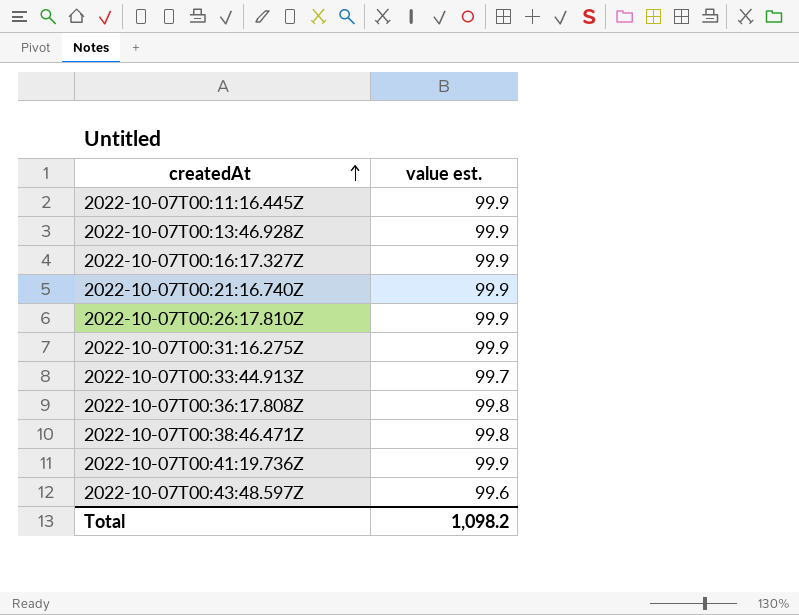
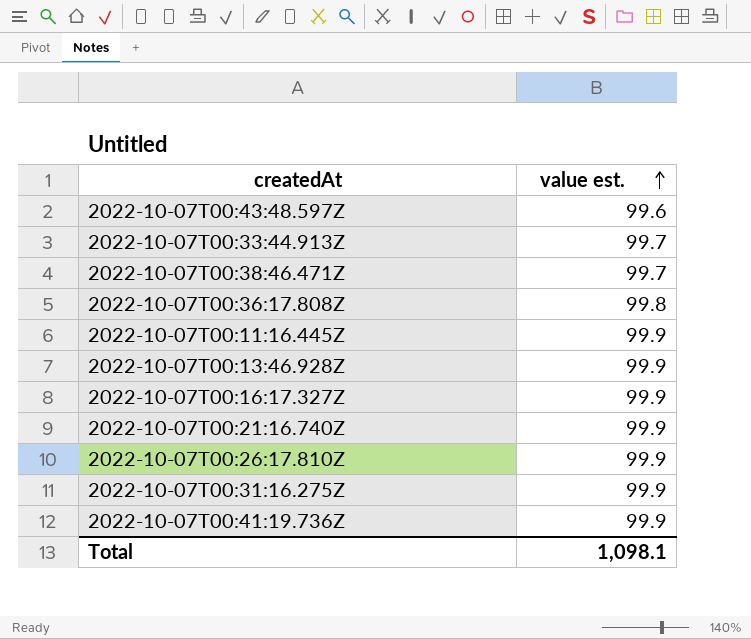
row order: createdAt ascending -> value est. ascending
2022-10-07T00:38:46.471Z | value est.: 99.8 -> 99.7
Total | value est.: 1,098.2 -> 1,098.1

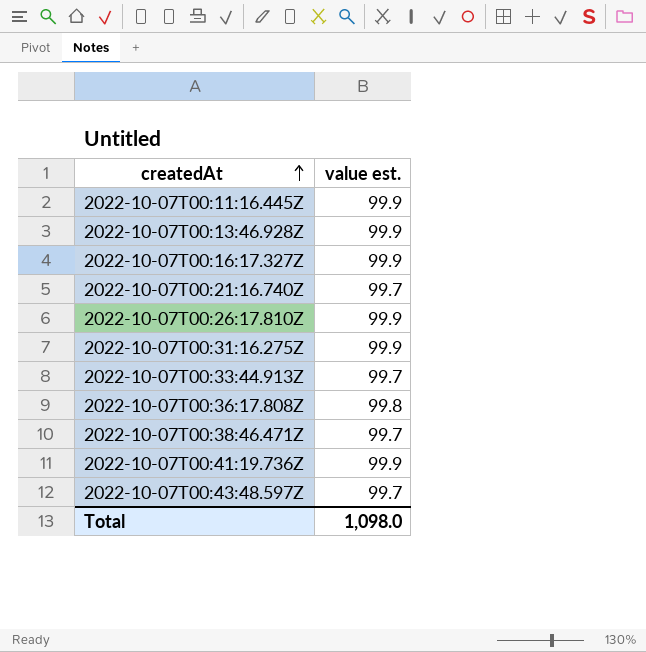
row order: value est. ascending -> createdAt ascending
2022-10-07T00:21:16.740Z | value est.: 99.9 -> 99.7
2022-10-07T00:43:48.597Z | value est.: 99.6 -> 99.7
Total | value est.: 1,098.1 -> 1,098.0

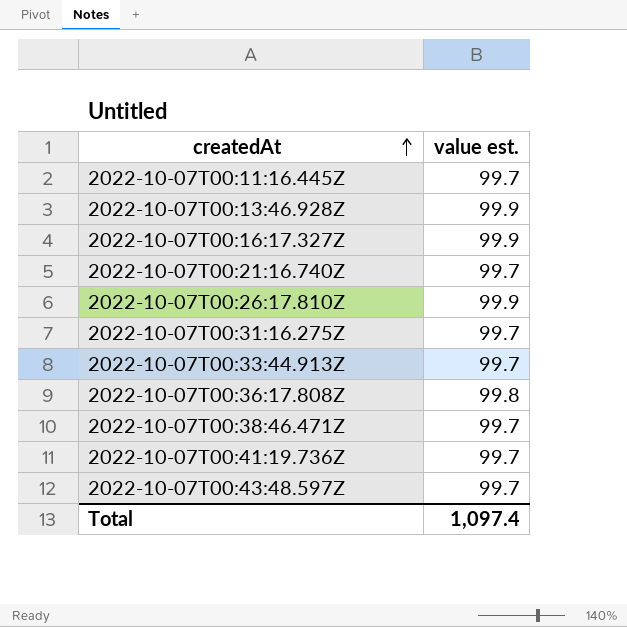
2022-10-07T00:11:16.445Z | value est.: 99.9 -> 99.7
2022-10-07T00:31:16.275Z | value est.: 99.9 -> 99.7
2022-10-07T00:41:19.736Z | value est.: 99.9 -> 99.7
Total | value est.: 1,098.0 -> 1,097.4

